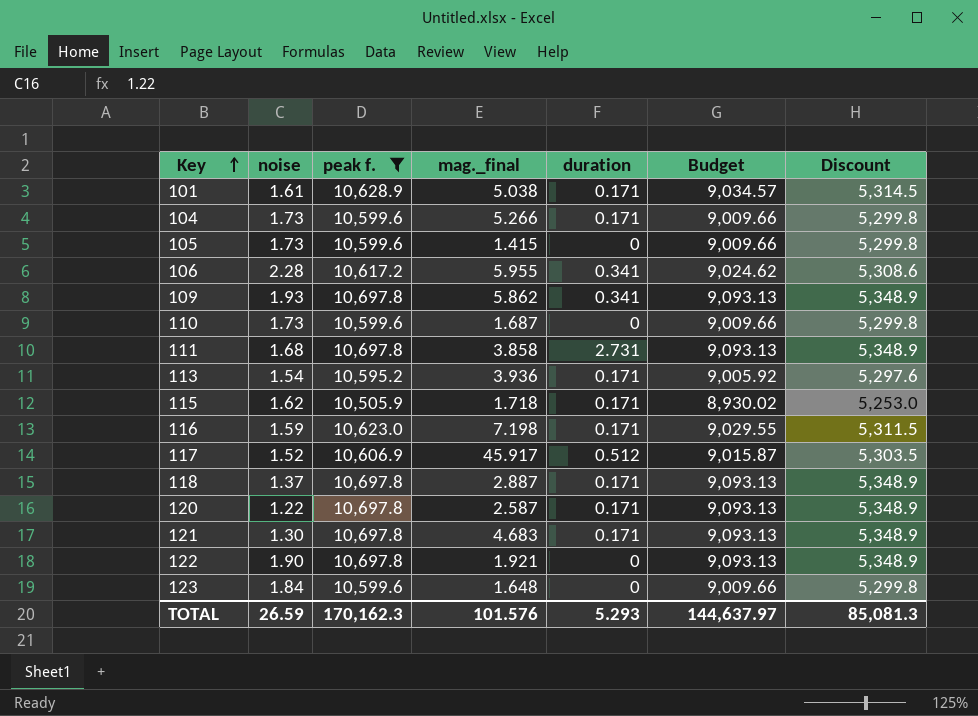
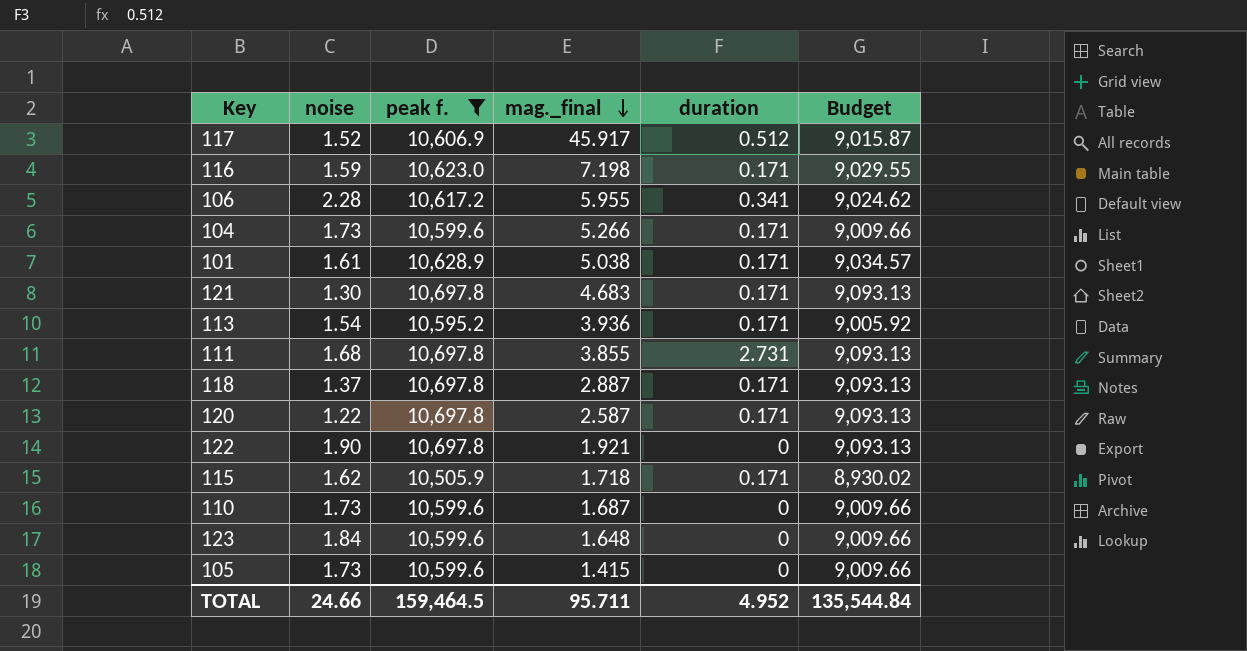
row order: Key ascending -> mag._final descending
column Discount | formula: [peak f.] * 0.5 -> none
row 109: 1.93 | 10,697.8 | 5.862 | 0.341 | 9,093.13 | 5,348.9 -> none
111 | mag._final: 3.858 -> 3.855
TOTAL | noise: 26.59 -> 24.66
TOTAL | peak f.: 170,162.3 -> 159,464.5
TOTAL | mag._final: 101.576 -> 95.711
TOTAL | duration: 5.293 -> 4.952
TOTAL | Budget: 144,637.97 -> 135,544.84

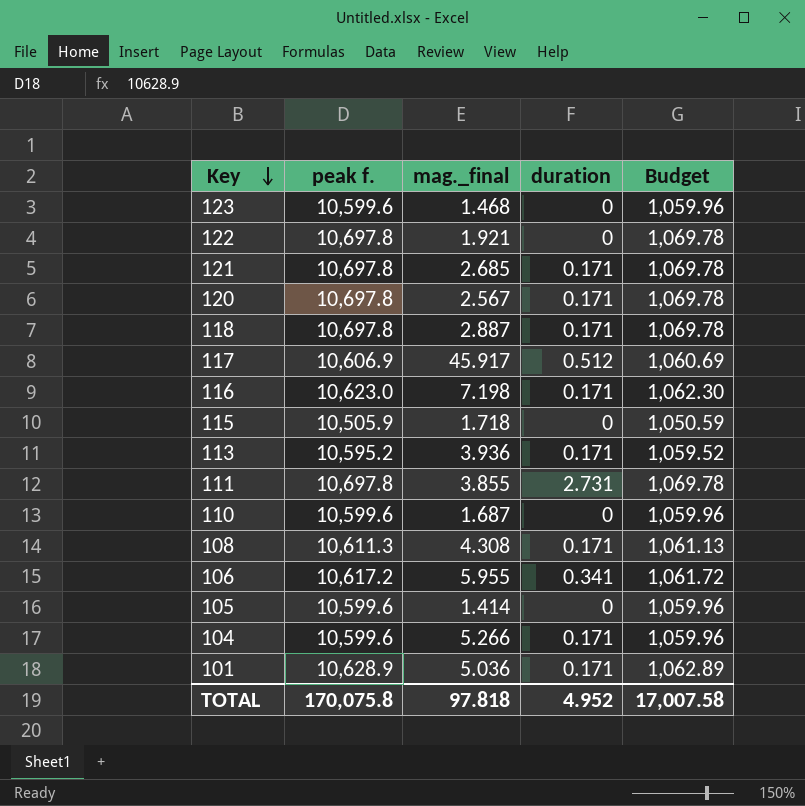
filter: peak f. != 10,611.3 -> none
row order: mag._final descending -> Key descending
column noise | position: 2 -> none
column Budget | formula: [peak f.] * 0.85 -> [peak f.] * 0.1
123 | mag._final: 1.648 -> 1.468
121 | mag._final: 4.683 -> 2.685
120 | mag._final: 2.587 -> 2.567
115 | duration: 0.171 -> 0
105 | mag._final: 1.415 -> 1.414
101 | mag._final: 5.038 -> 5.036
TOTAL | peak f.: 159,464.5 -> 170,075.8
TOTAL | mag._final: 95.711 -> 97.818
TOTAL | Budget: 135,544.84 -> 17,007.58

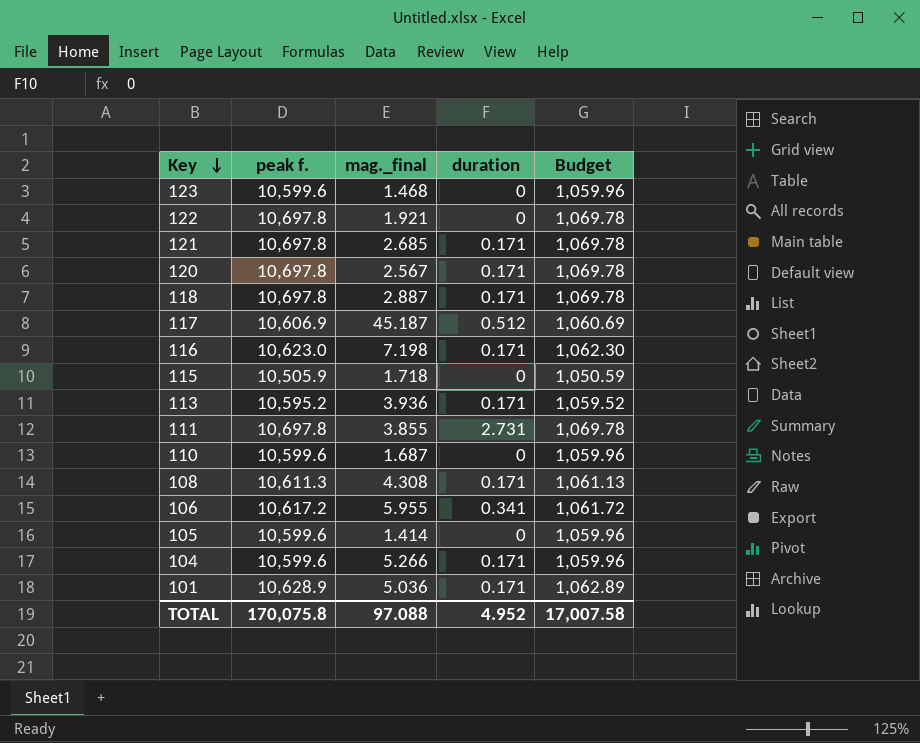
117 | mag._final: 45.917 -> 45.187
TOTAL | mag._final: 97.818 -> 97.088

